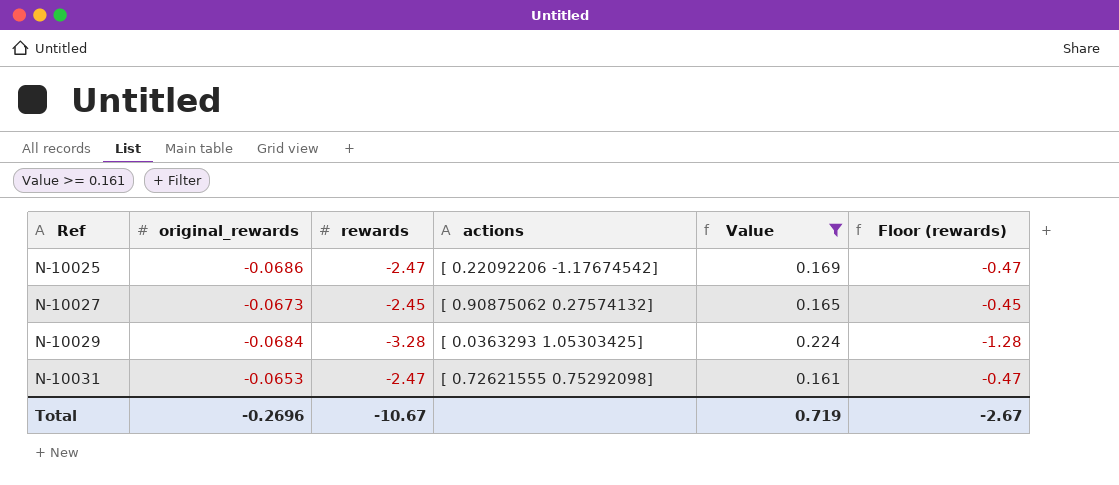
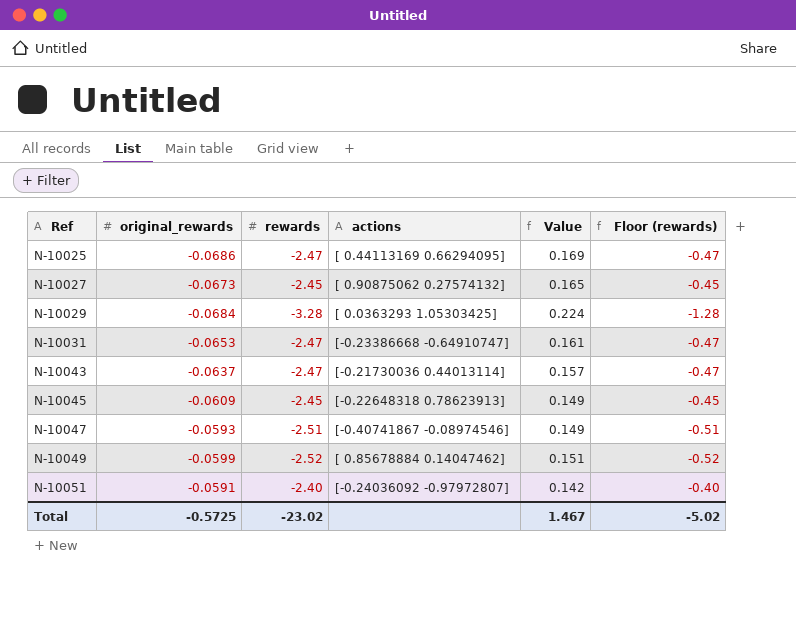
filter: Value >= 0.161 -> none
N-10025 | actions: [ 0.22092206 -1.17674542] -> [ 0.44113169 0.66294095]
N-10031 | actions: [ 0.72621555 0.75292098] -> [-0.23386668 -0.64910747]
Total | original_rewards: -0.2696 -> -0.5725
Total | rewards: -10.67 -> -23.02
Total | Value: 0.719 -> 1.467
Total | Floor (rewards): -2.67 -> -5.02

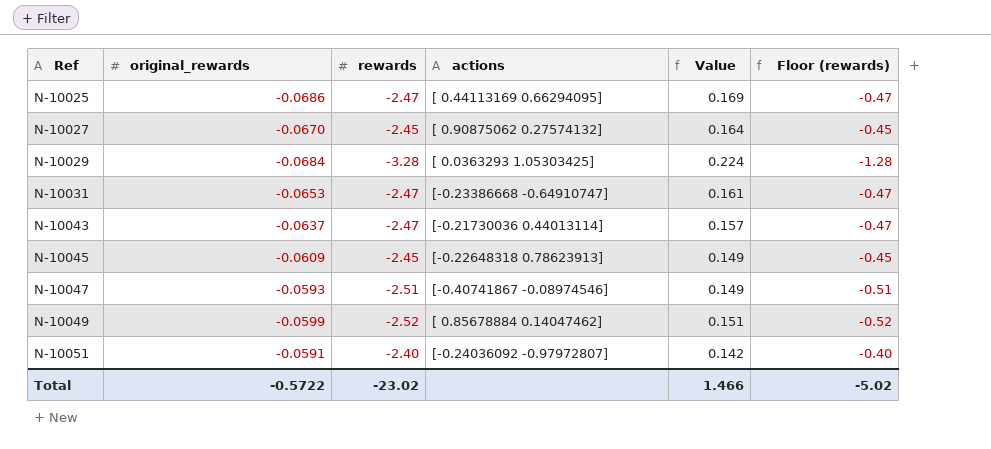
N-10027 | original_rewards: -0.0673 -> -0.0670
N-10027 | Value: 0.165 -> 0.164
Total | original_rewards: -0.5725 -> -0.5722
Total | Value: 1.467 -> 1.466

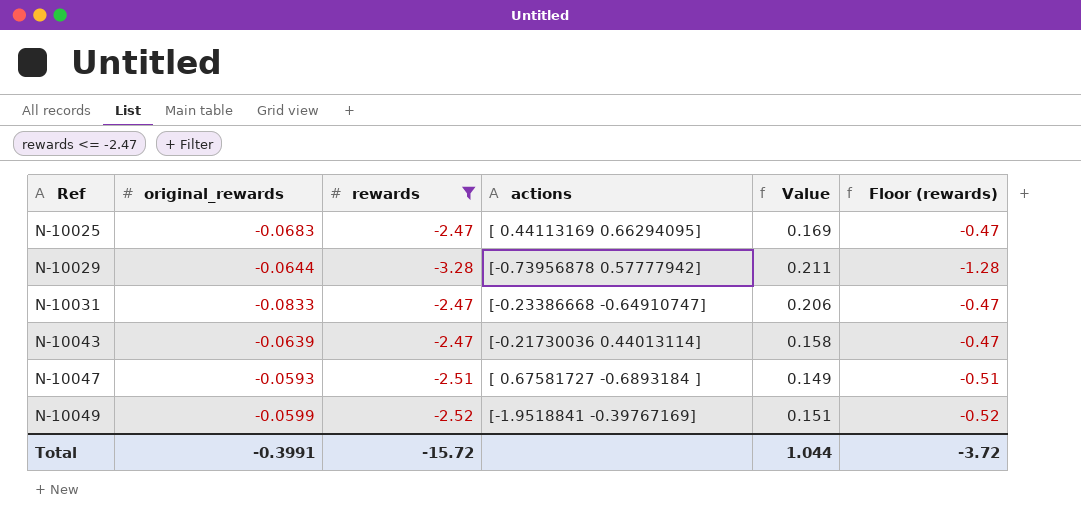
filter: none -> rewards <= -2.47
N-10025 | original_rewards: -0.0686 -> -0.0683
N-10029 | original_rewards: -0.0684 -> -0.0644
N-10029 | actions: [ 0.0363293 1.05303425] -> [-0.73956878 0.57777942]
N-10029 | Value: 0.224 -> 0.211
N-10031 | original_rewards: -0.0653 -> -0.0833
N-10031 | Value: 0.161 -> 0.206
N-10043 | original_rewards: -0.0637 -> -0.0639
N-10043 | Value: 0.157 -> 0.158
N-10047 | actions: [-0.40741867 -0.08974546] -> [ 0.67581727 -0.6893184 ]
N-10049 | actions: [ 0.85678884 0.14047462] -> [-1.9518841 -0.39767169]
Total | original_rewards: -0.5722 -> -0.3991
Total | rewards: -23.02 -> -15.72
Total | Value: 1.466 -> 1.044
Total | Floor (rewards): -5.02 -> -3.72

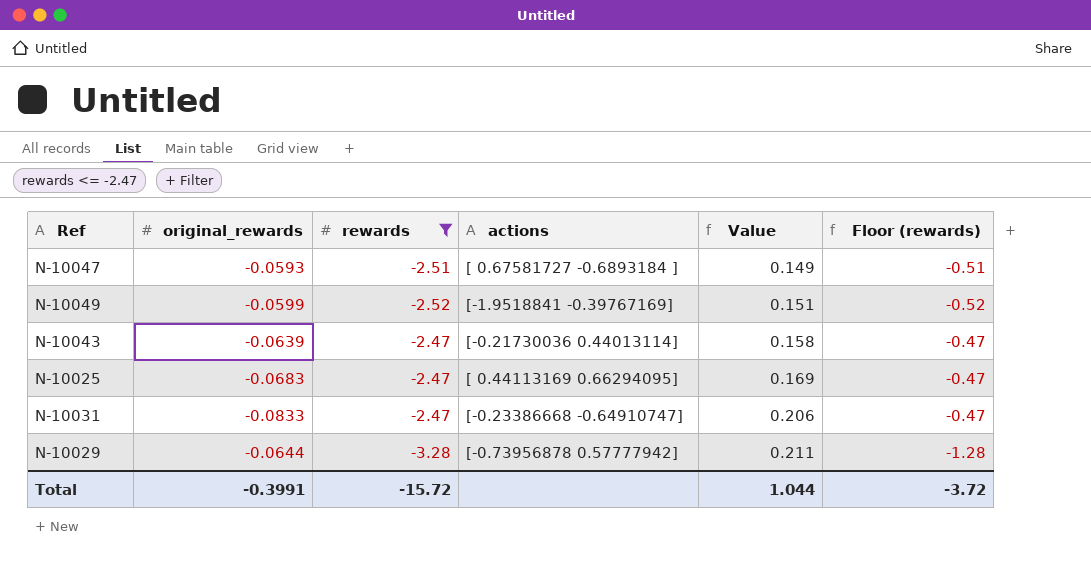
row order: Ref ascending -> Value ascending

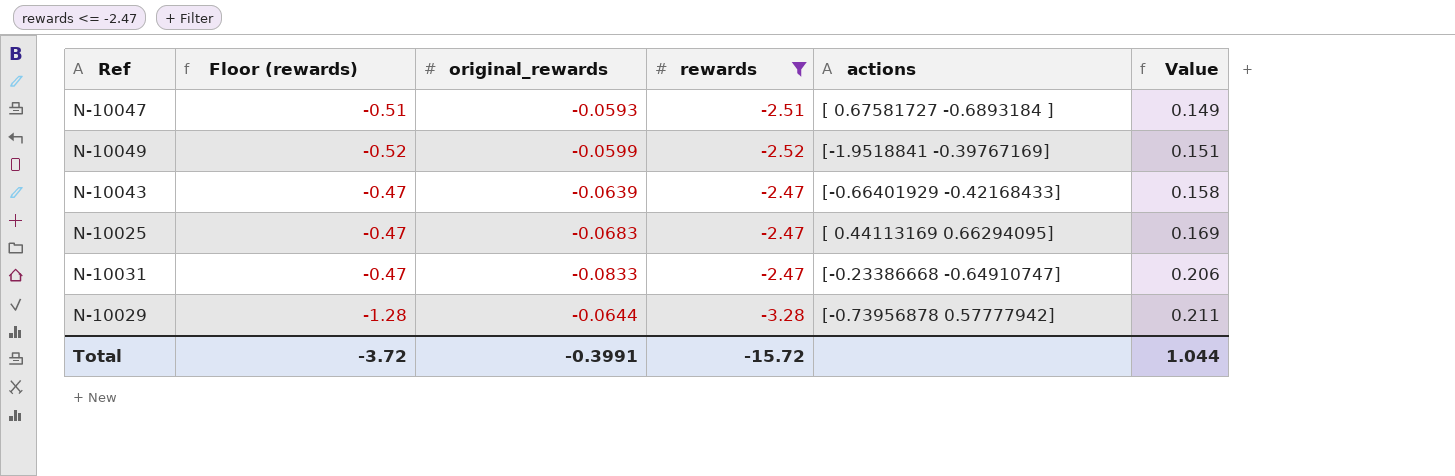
column Floor (rewards) | position: 6 -> 2
N-10043 | actions: [-0.21730036 0.44013114] -> [-0.66401929 -0.42168433]

